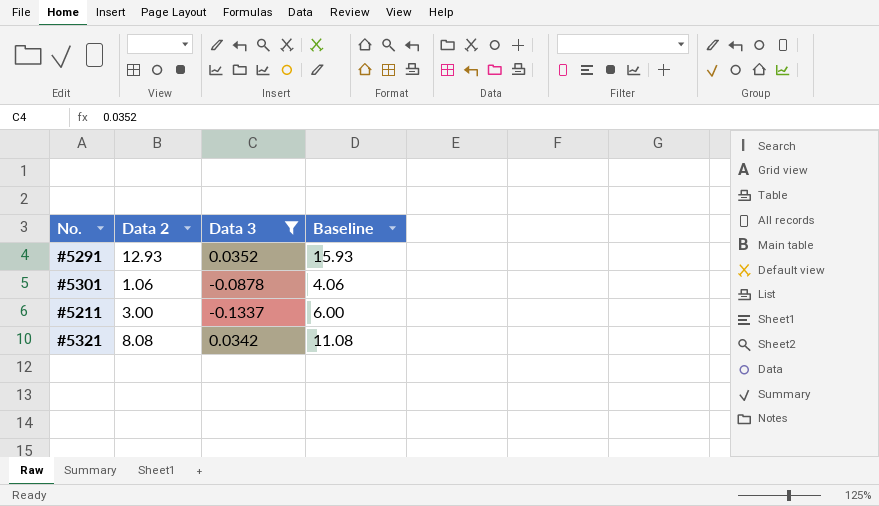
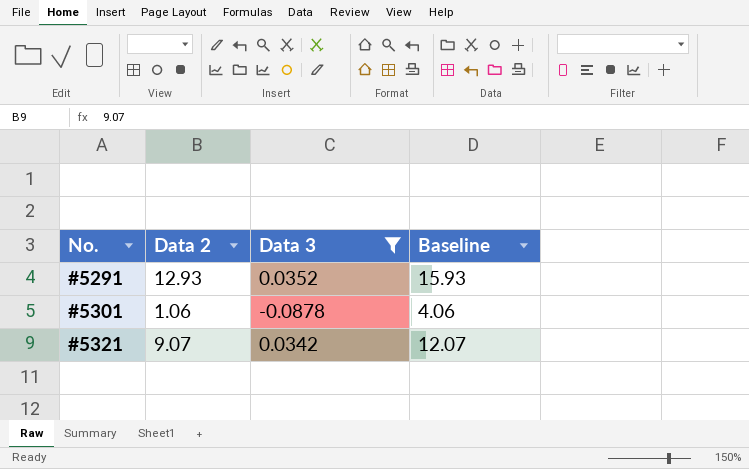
row #5211: 3.00 | -0.1337 | 6.00 -> none
#5321 | Data 2: 8.08 -> 9.07
#5321 | Baseline: 11.08 -> 12.07

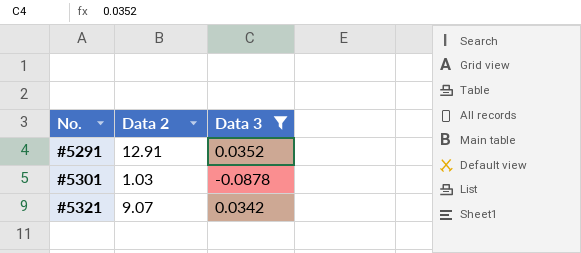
column Baseline | formula: [Data 2] + 3 -> none
#5291 | Data 2: 12.93 -> 12.91
#5301 | Data 2: 1.06 -> 1.03

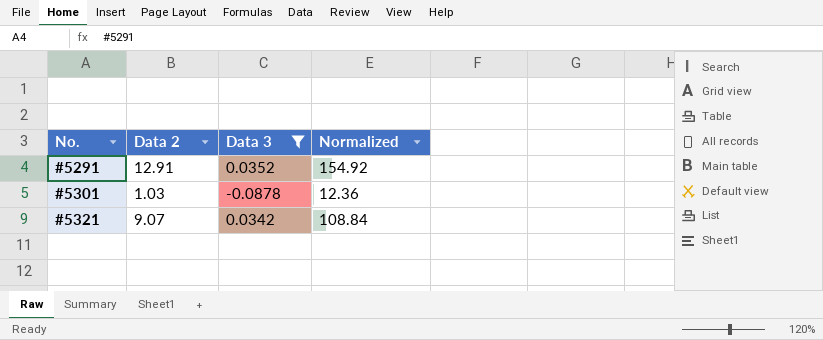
column Normalized | formula: none -> [Data 2] * 12

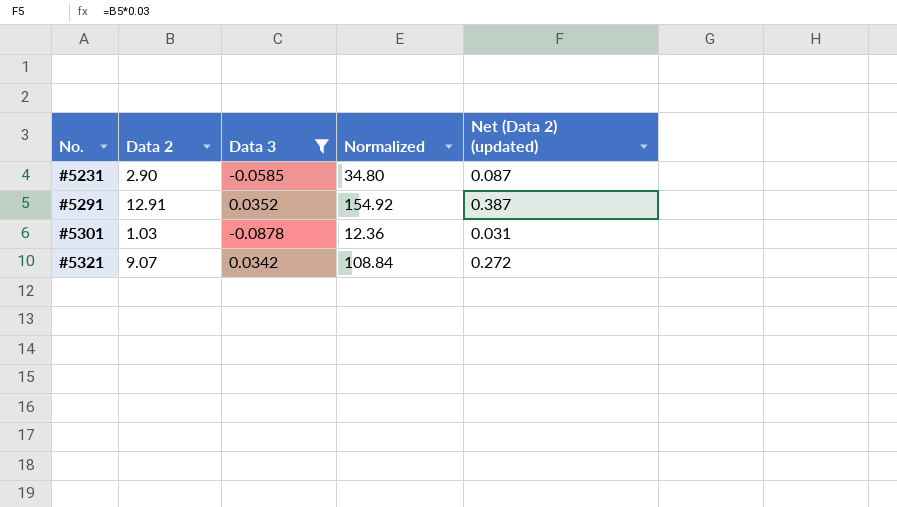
column Net (Data 2) (updated) | formula: none -> [Data 2] * 0.03
row #5231: none -> 2.90 | -0.0585 | 34.80 | 0.087

